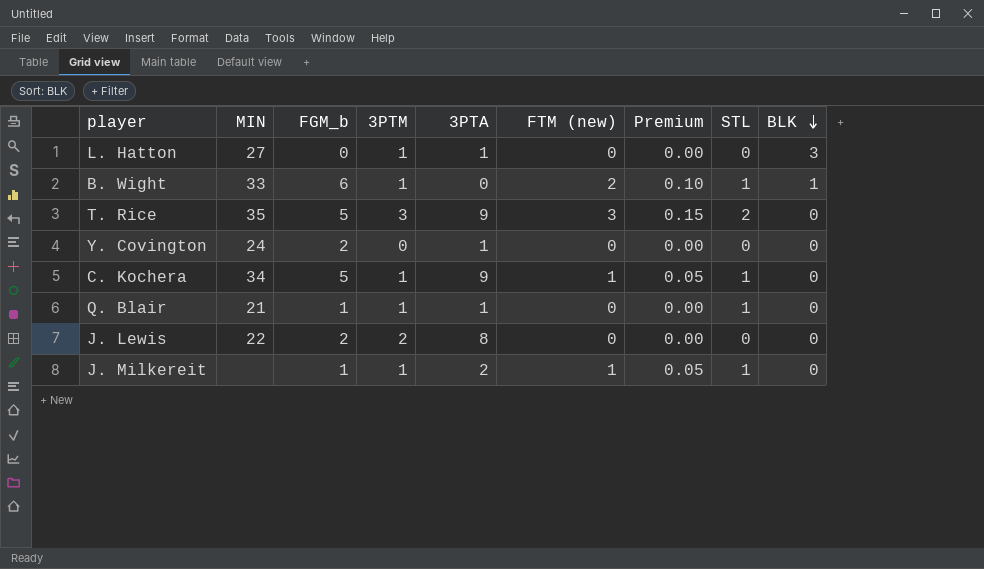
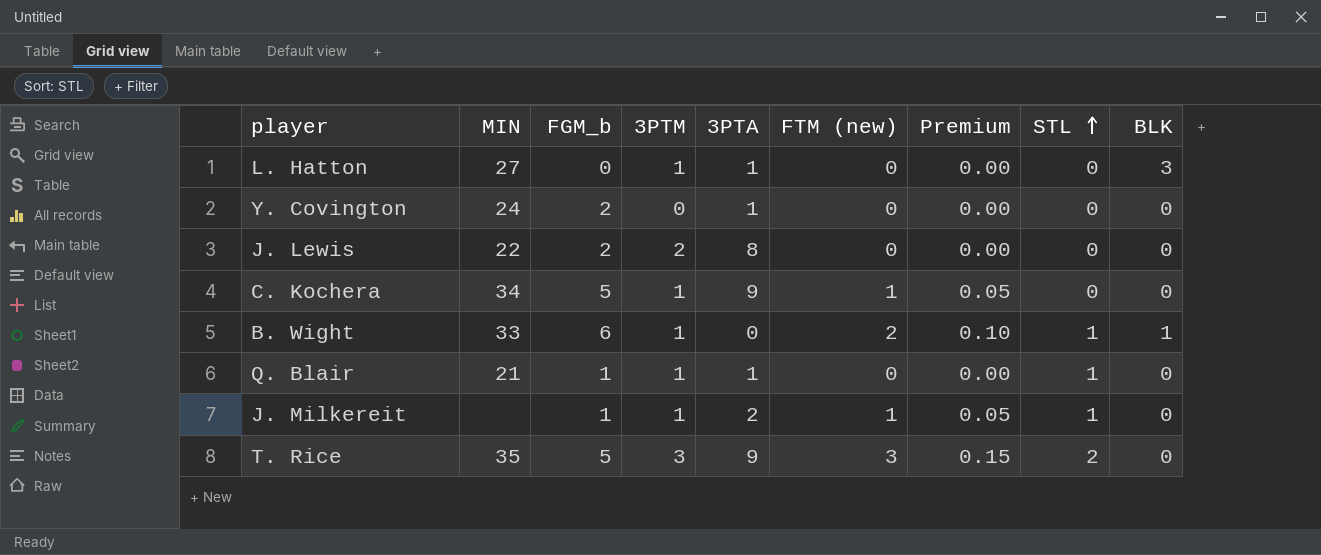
row order: BLK descending -> STL ascending
C. Kochera | STL: 1 -> 0

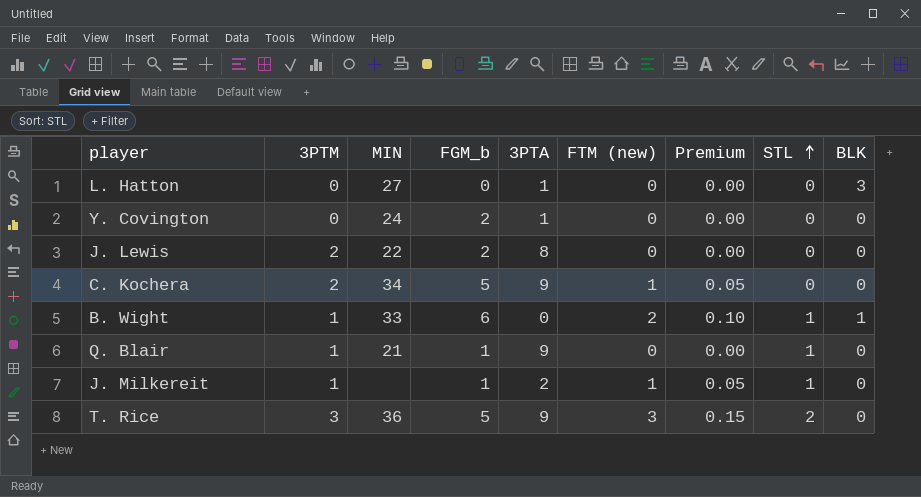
column 3PTM | position: 4 -> 2
L. Hatton | 3PTM: 1 -> 0
C. Kochera | 3PTM: 1 -> 2
Q. Blair | 3PTA: 1 -> 9
T. Rice | MIN: 35 -> 36

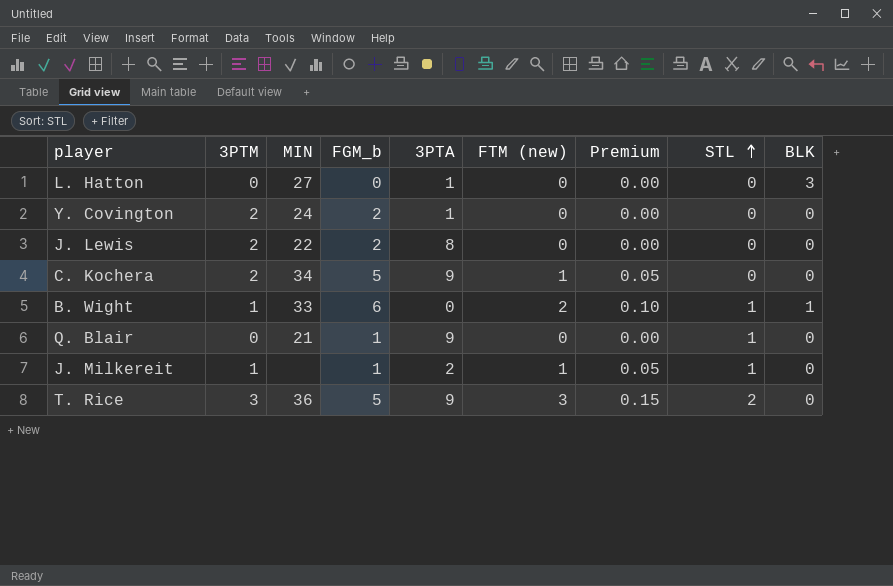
Y. Covington | 3PTM: 0 -> 2
Q. Blair | 3PTM: 1 -> 0

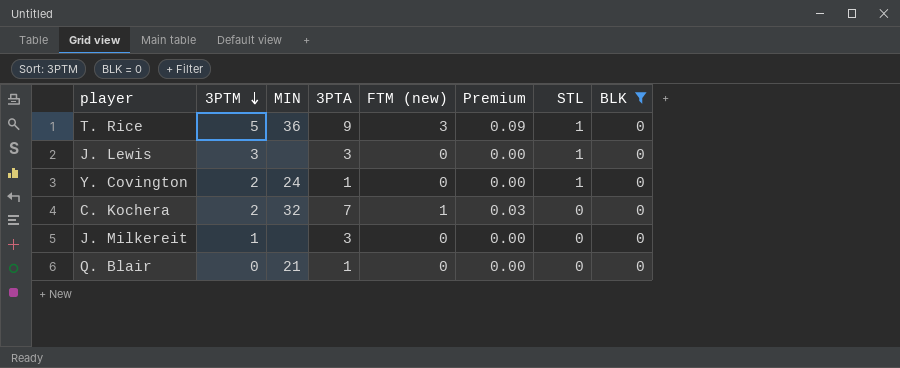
filter: none -> BLK = 0
row order: STL ascending -> 3PTM descending
column FGM_b | position: 4 -> none
column Premium | formula: [FTM (new)] * 0.05 -> [FTM (new)] * 0.03
T. Rice | 3PTM: 3 -> 5
T. Rice | STL: 2 -> 1
J. Lewis | 3PTM: 2 -> 3
J. Lewis | MIN: 22 -> none
J. Lewis | 3PTA: 8 -> 3
J. Lewis | STL: 0 -> 1
Y. Covington | STL: 0 -> 1
C. Kochera | MIN: 34 -> 32
C. Kochera | 3PTA: 9 -> 7
J. Milkereit | 3PTA: 2 -> 3
J. Milkereit | FTM (new): 1 -> 0
J. Milkereit | STL: 1 -> 0
Q. Blair | 3PTA: 9 -> 1
Q. Blair | STL: 1 -> 0

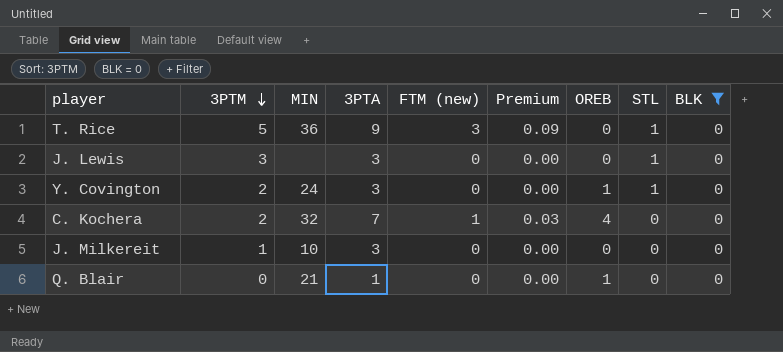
column OREB | position: none -> 7
Y. Covington | 3PTA: 1 -> 3
J. Milkereit | MIN: none -> 10

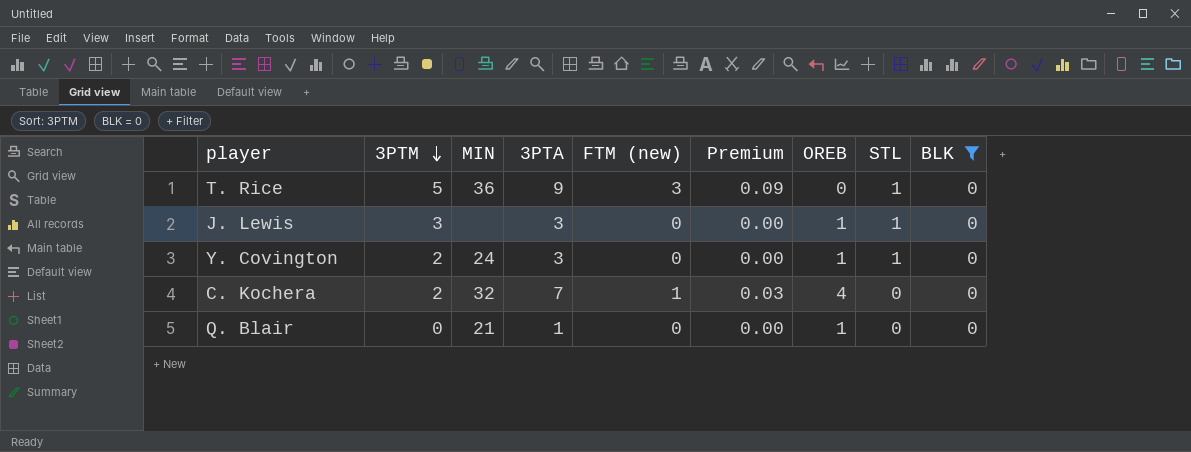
row J. Milkereit: 1 | 10 | 3 | 0 | 0.00 | 0 | 0 | 0 -> none
J. Lewis | OREB: 0 -> 1

